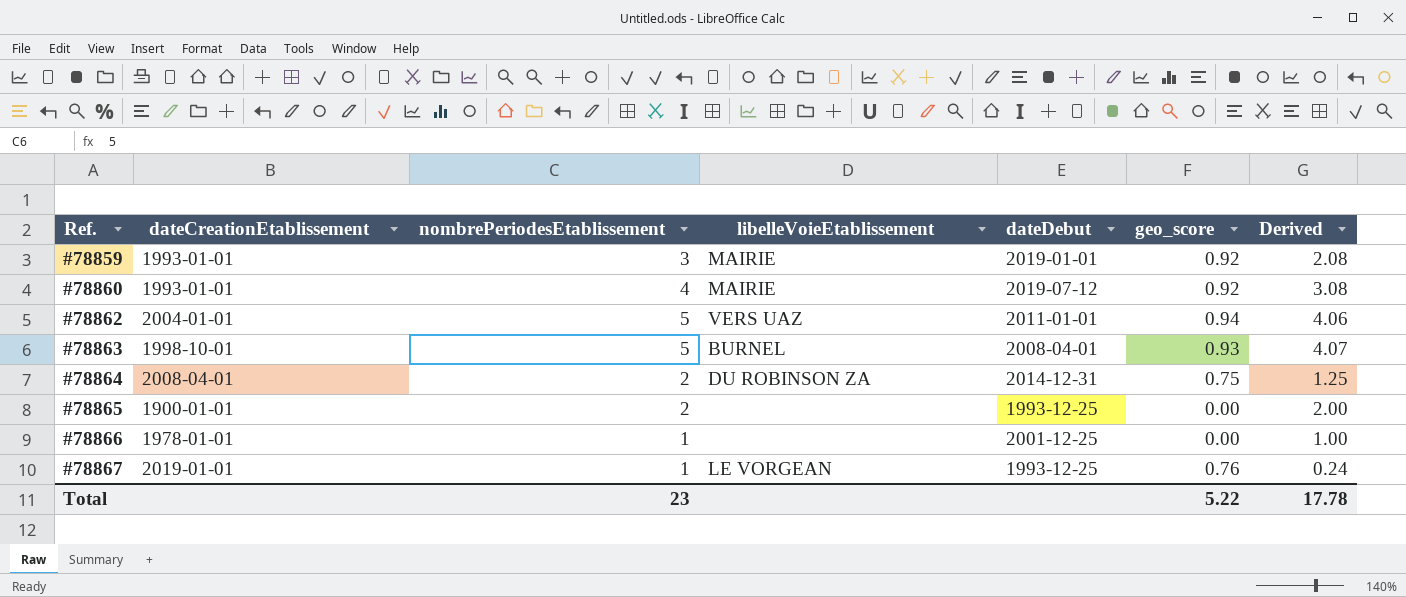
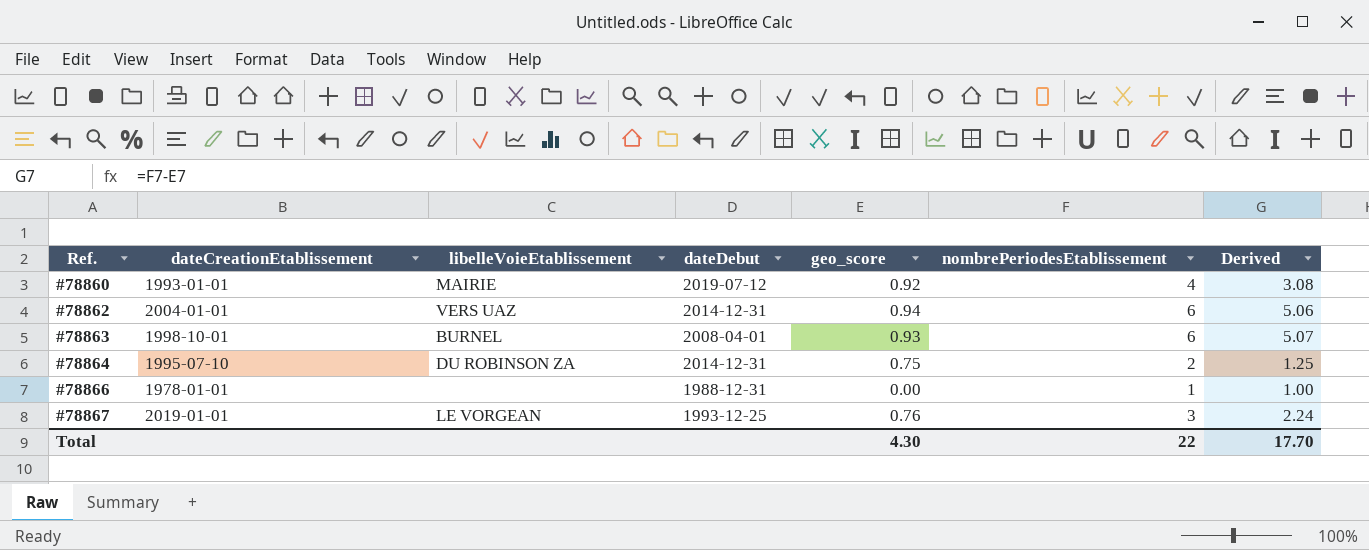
column nombrePeriodesEtablissement | position: 3 -> 6
row #78859: 1993-01-01 | 3 | MAIRIE | 2019-01-01 | 0.92 | 2.08 -> none
row #78865: 1900-01-01 | 2 | none | 1993-12-25 | 0.00 | 2.00 -> none
#78862 | dateDebut: 2011-01-01 -> 2014-12-31
#78862 | nombrePeriodesEtablissement: 5 -> 6
#78862 | Derived: 4.06 -> 5.06
#78863 | nombrePeriodesEtablissement: 5 -> 6
#78863 | Derived: 4.07 -> 5.07
#78864 | dateCreationEtablissement: 2008-04-01 -> 1995-07-10
#78866 | dateDebut: 2001-12-25 -> 1988-12-31
#78867 | nombrePeriodesEtablissement: 1 -> 3
#78867 | Derived: 0.24 -> 2.24
Total | geo_score: 5.22 -> 4.30
Total | nombrePeriodesEtablissement: 23 -> 22
Total | Derived: 17.78 -> 17.70

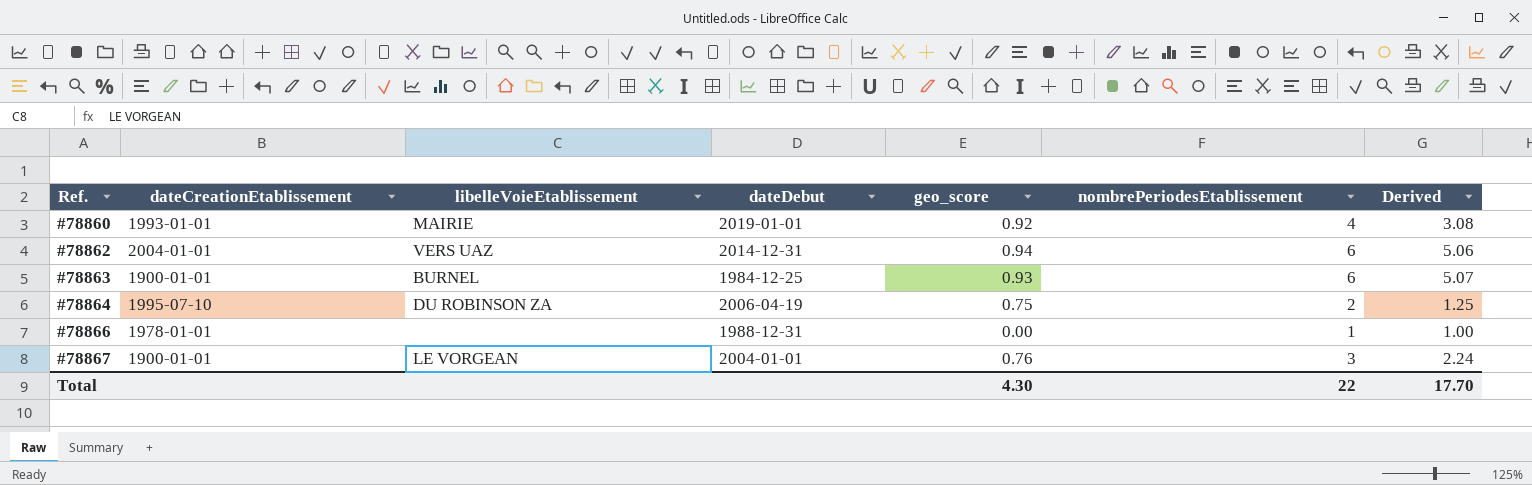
#78860 | dateDebut: 2019-07-12 -> 2019-01-01
#78863 | dateCreationEtablissement: 1998-10-01 -> 1900-01-01
#78863 | dateDebut: 2008-04-01 -> 1984-12-25
#78864 | dateDebut: 2014-12-31 -> 2006-04-19
#78867 | dateCreationEtablissement: 2019-01-01 -> 1900-01-01
#78867 | dateDebut: 1993-12-25 -> 2004-01-01

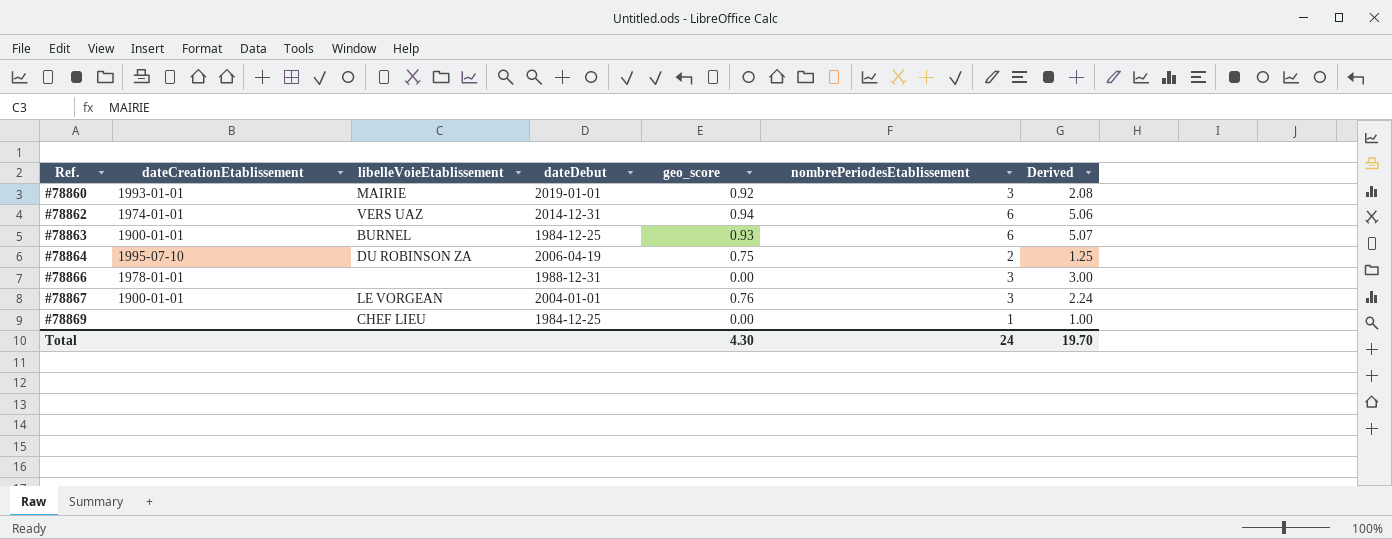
#78860 | nombrePeriodesEtablissement: 4 -> 3
#78860 | Derived: 3.08 -> 2.08
#78862 | dateCreationEtablissement: 2004-01-01 -> 1974-01-01
#78866 | nombrePeriodesEtablissement: 1 -> 3
#78866 | Derived: 1.00 -> 3.00
row #78869: none -> none | CHEF LIEU | 1984-12-25 | 0.00 | 1 | 1.00
Total | nombrePeriodesEtablissement: 22 -> 24
Total | Derived: 17.70 -> 19.70

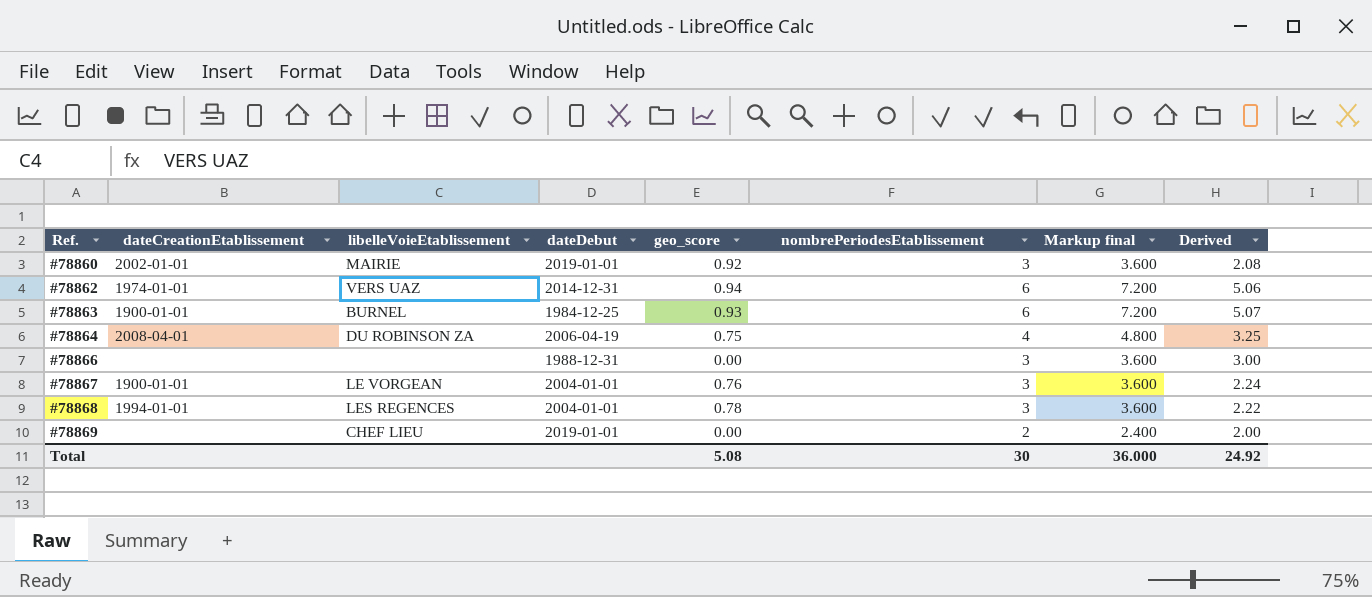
column Markup final | formula: none -> [nombrePeriodesEtablissement] * 1.2
#78860 | dateCreationEtablissement: 1993-01-01 -> 2002-01-01
#78864 | dateCreationEtablissement: 1995-07-10 -> 2008-04-01
#78864 | nombrePeriodesEtablissement: 2 -> 4
#78864 | Derived: 1.25 -> 3.25
#78866 | dateCreationEtablissement: 1978-01-01 -> none
row #78868: none -> 1994-01-01 | LES REGENCES | 2004-01-01 | 0.78 | 3 | 3.600 | 2.22
#78869 | dateDebut: 1984-12-25 -> 2019-01-01
#78869 | nombrePeriodesEtablissement: 1 -> 2
#78869 | Derived: 1.00 -> 2.00
Total | geo_score: 4.30 -> 5.08
Total | nombrePeriodesEtablissement: 24 -> 30
Total | Derived: 19.70 -> 24.92

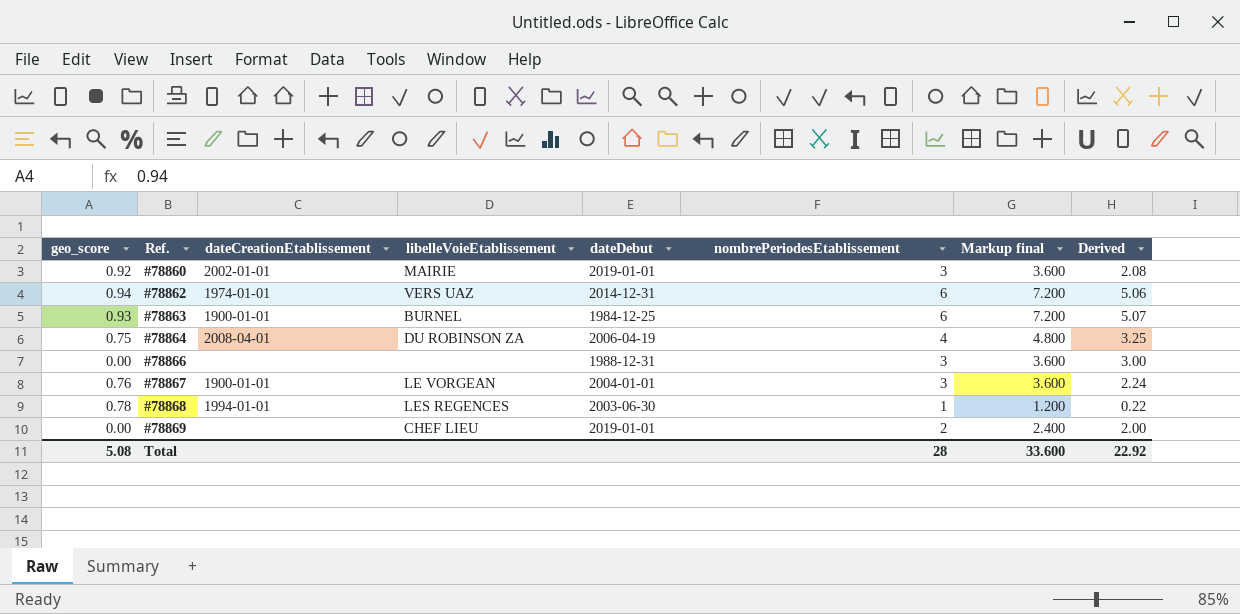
column geo_score | position: 5 -> 1
#78868 | dateDebut: 2004-01-01 -> 2003-06-30
#78868 | nombrePeriodesEtablissement: 3 -> 1
#78868 | Markup final: 3.600 -> 1.200
#78868 | Derived: 2.22 -> 0.22
Total | nombrePeriodesEtablissement: 30 -> 28
Total | Markup final: 36.000 -> 33.600
Total | Derived: 24.92 -> 22.92

